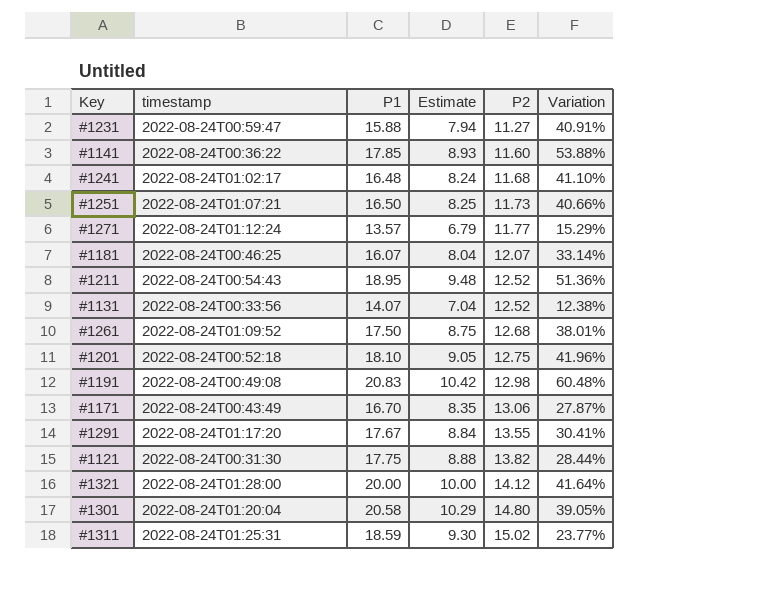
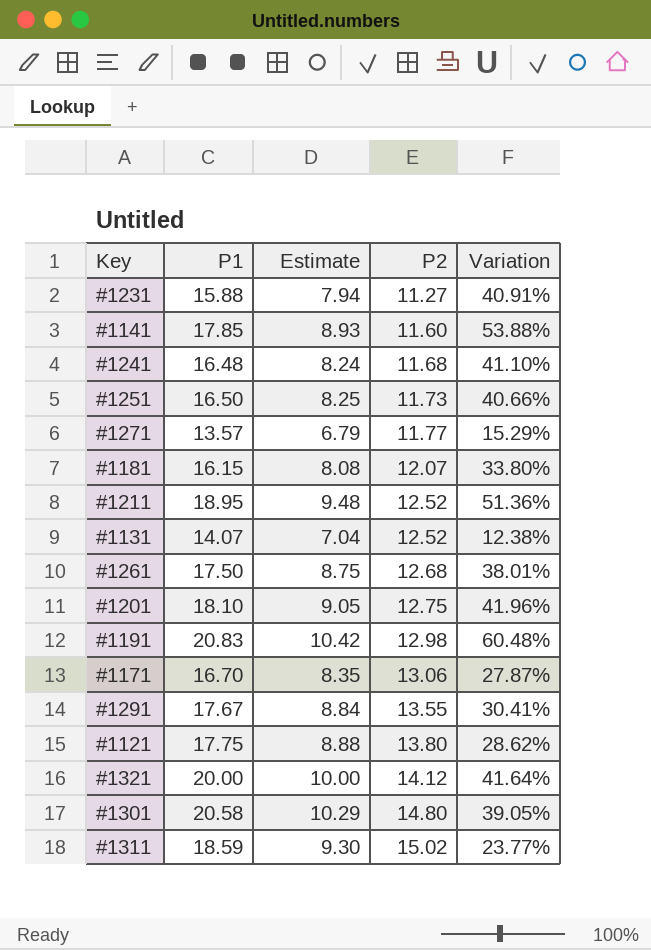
column timestamp | position: 2 -> none
#1181 | P1: 16.07 -> 16.15
#1181 | Estimate: 8.04 -> 8.08
#1181 | Variation: 33.14% -> 33.80%
#1121 | P2: 13.82 -> 13.80
#1121 | Variation: 28.44% -> 28.62%

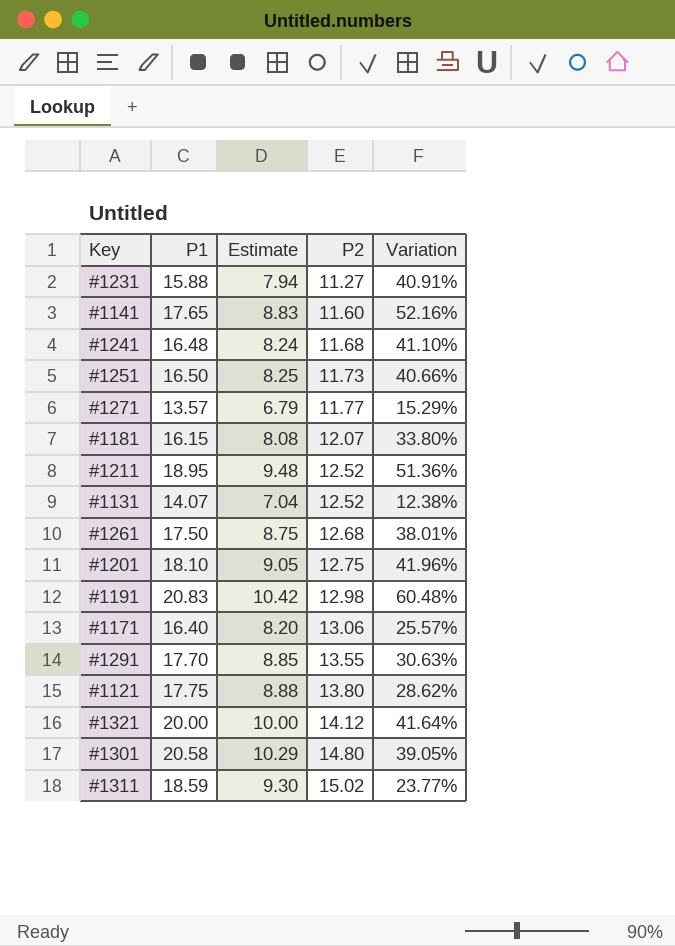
#1141 | P1: 17.85 -> 17.65
#1141 | Estimate: 8.93 -> 8.83
#1141 | Variation: 53.88% -> 52.16%
#1171 | P1: 16.70 -> 16.40
#1171 | Estimate: 8.35 -> 8.20
#1171 | Variation: 27.87% -> 25.57%
#1291 | P1: 17.67 -> 17.70
#1291 | Estimate: 8.84 -> 8.85
#1291 | Variation: 30.41% -> 30.63%

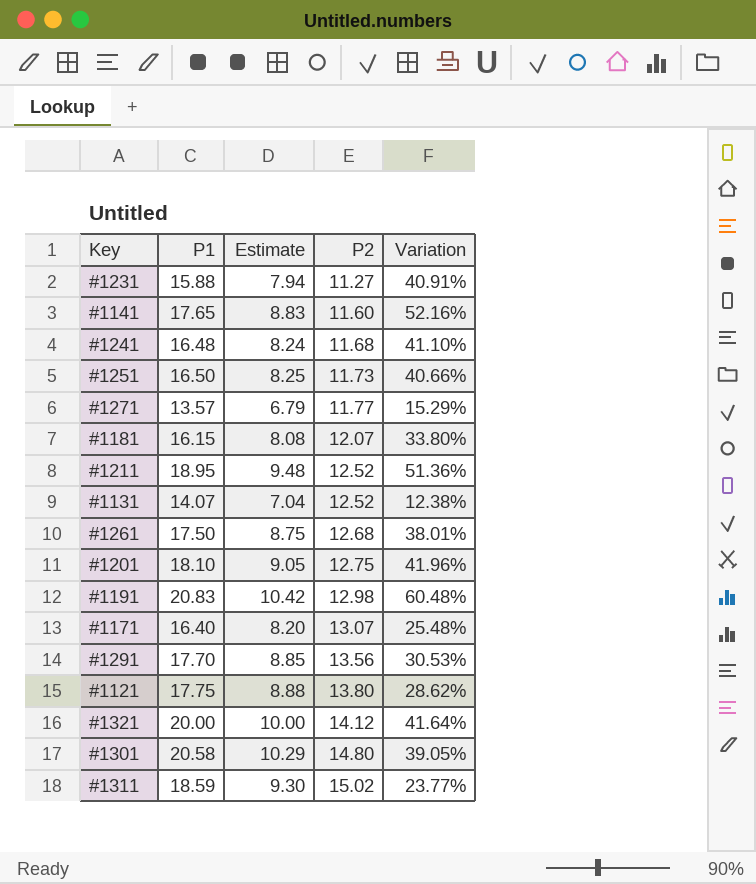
#1171 | P2: 13.06 -> 13.07
#1171 | Variation: 25.57% -> 25.48%
#1291 | P2: 13.55 -> 13.56
#1291 | Variation: 30.63% -> 30.53%

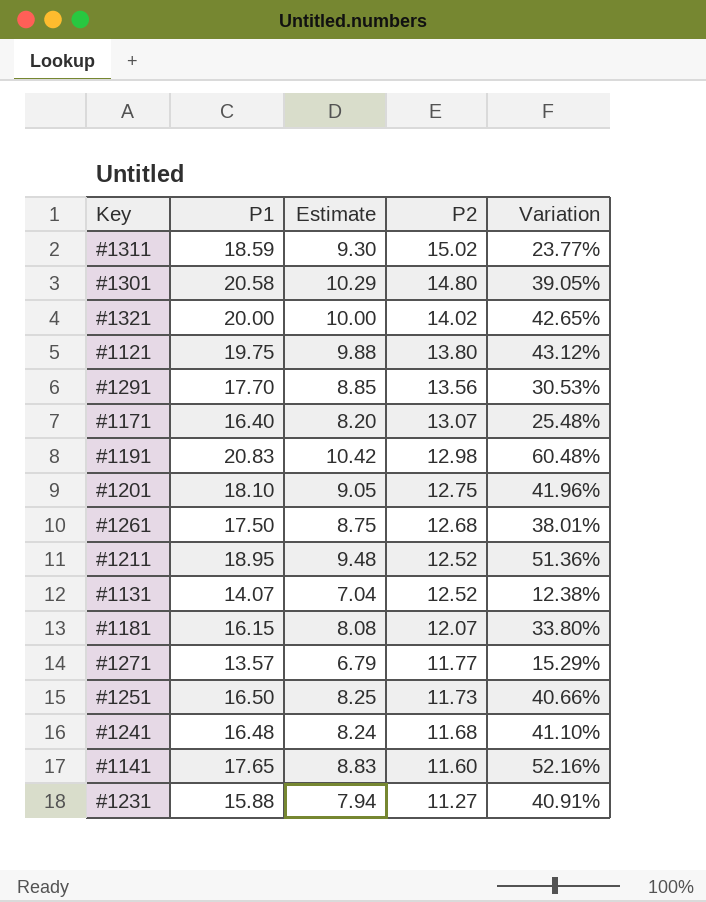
row order: P2 ascending -> P2 descending
#1321 | P2: 14.12 -> 14.02
#1321 | Variation: 41.64% -> 42.65%
#1121 | P1: 17.75 -> 19.75
#1121 | Estimate: 8.88 -> 9.88
#1121 | Variation: 28.62% -> 43.12%

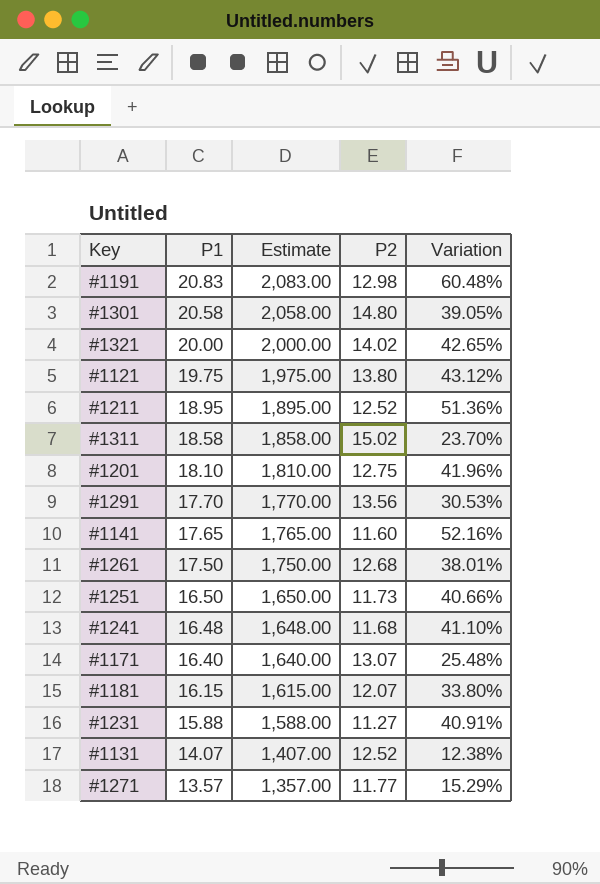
row order: P2 descending -> P1 descending
column Estimate | formula: [P1] * 0.5 -> [P1] * 100
#1311 | P1: 18.59 -> 18.58
#1311 | Variation: 23.77% -> 23.70%

